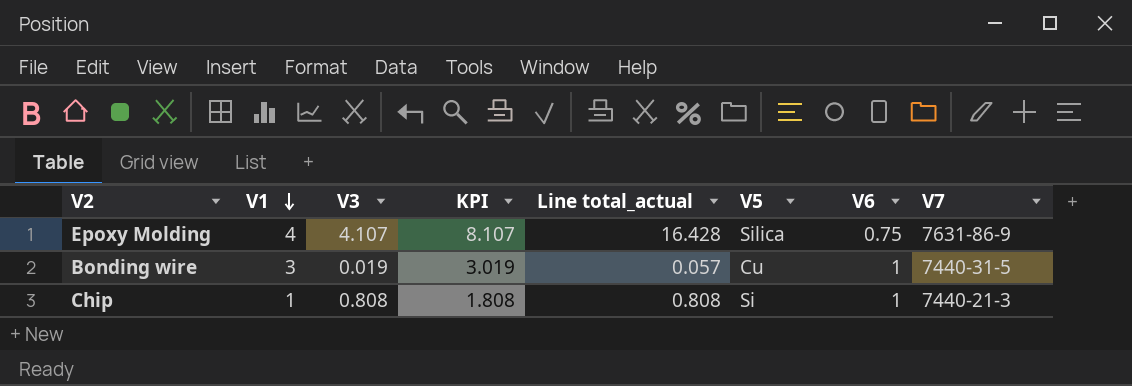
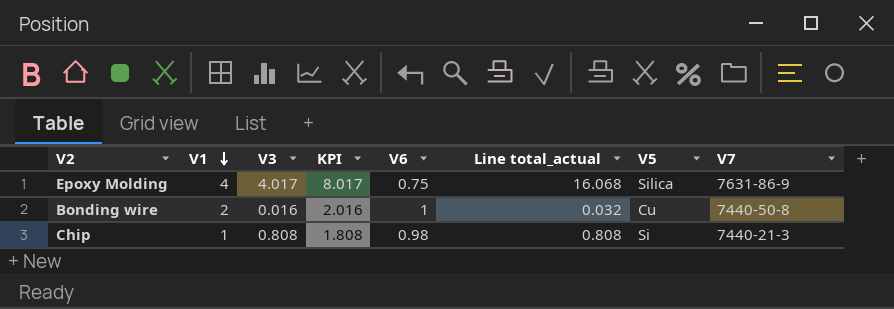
column V6 | position: 7 -> 5
Epoxy Molding | V3: 4.107 -> 4.017
Epoxy Molding | KPI: 8.107 -> 8.017
Epoxy Molding | Line total_actual: 16.428 -> 16.068
Bonding wire | V1: 3 -> 2
Bonding wire | V3: 0.019 -> 0.016
Bonding wire | KPI: 3.019 -> 2.016
Bonding wire | Line total_actual: 0.057 -> 0.032
Bonding wire | V7: 7440-31-5 -> 7440-50-8
Chip | V6: 1 -> 0.98

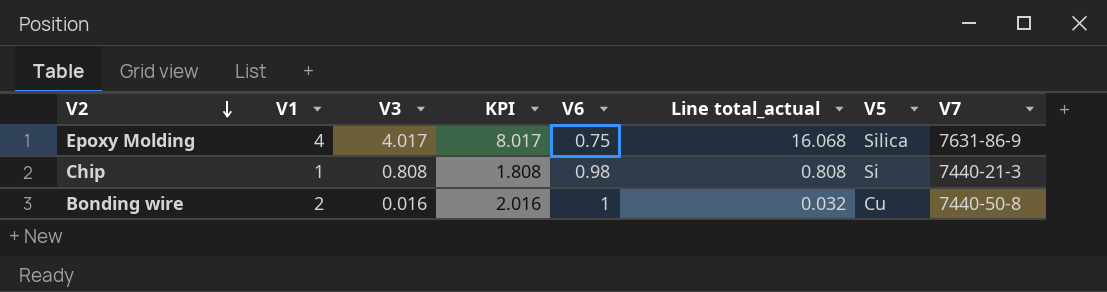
row order: V1 descending -> V2 descending

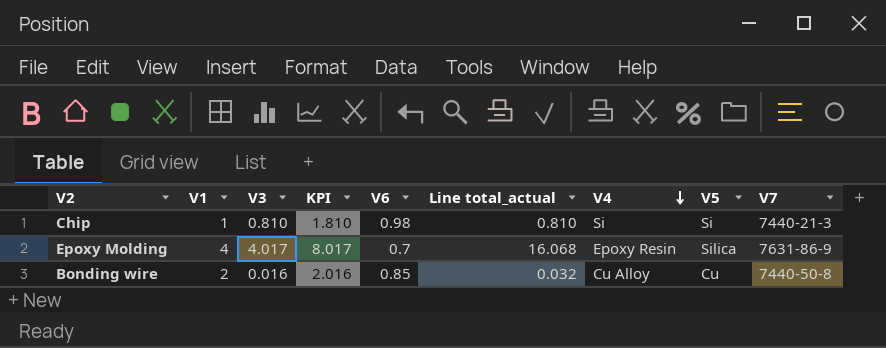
row order: V2 descending -> V4 descending
column V4 | position: none -> 7
Chip | V3: 0.808 -> 0.810
Chip | KPI: 1.808 -> 1.810
Chip | Line total_actual: 0.808 -> 0.810
Epoxy Molding | V6: 0.75 -> 0.7
Bonding wire | V6: 1 -> 0.85

